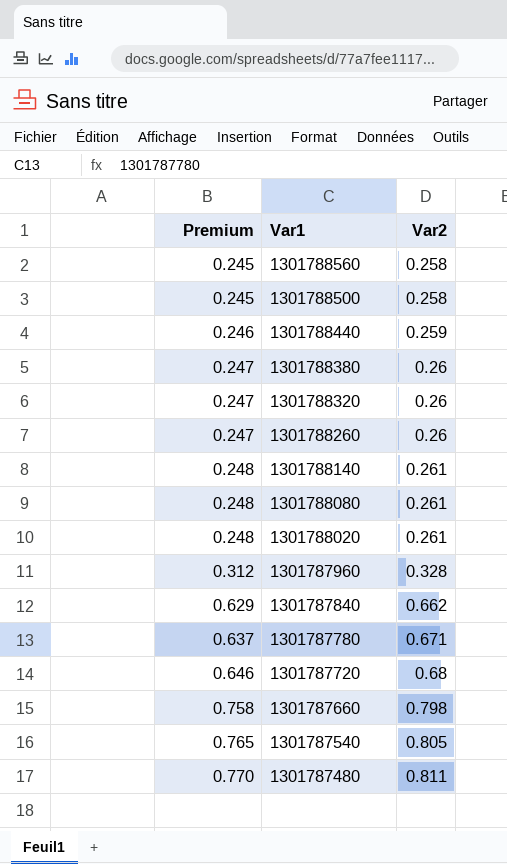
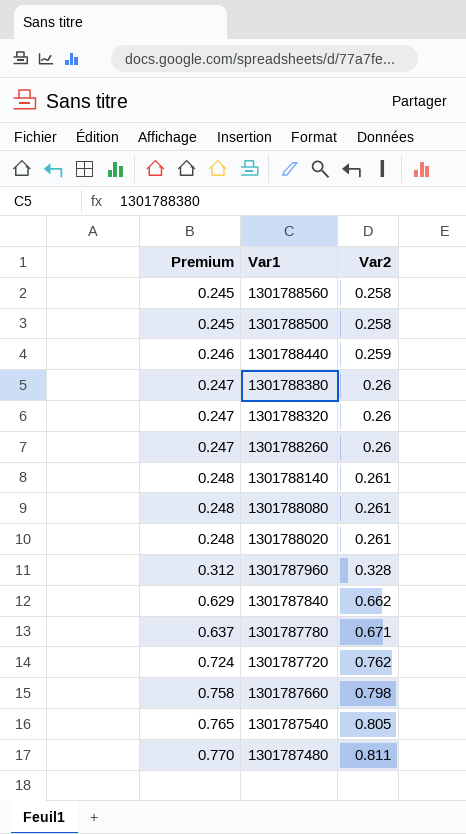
1301787720 | Premium: 0.646 -> 0.724
1301787720 | Var2: 0.68 -> 0.762

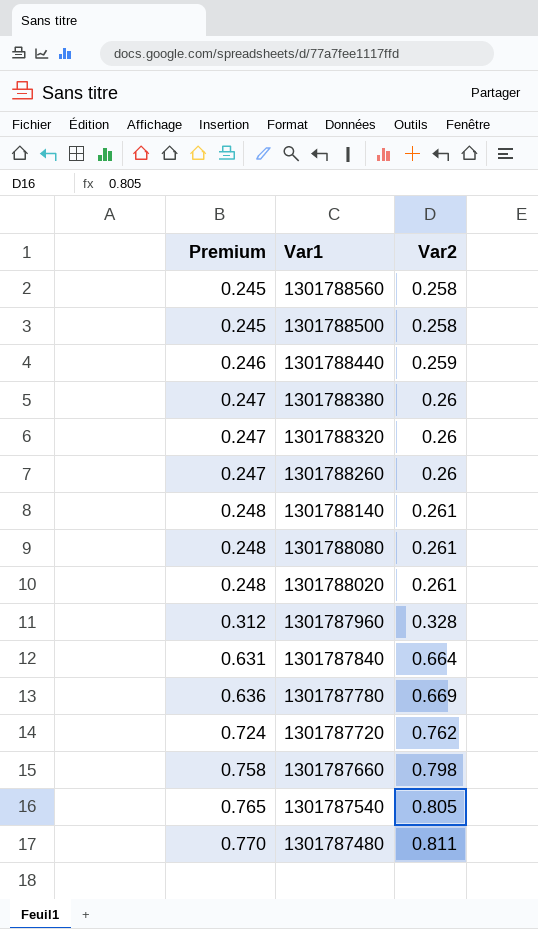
1301787840 | Premium: 0.629 -> 0.631
1301787840 | Var2: 0.662 -> 0.664
1301787780 | Premium: 0.637 -> 0.636
1301787780 | Var2: 0.671 -> 0.669

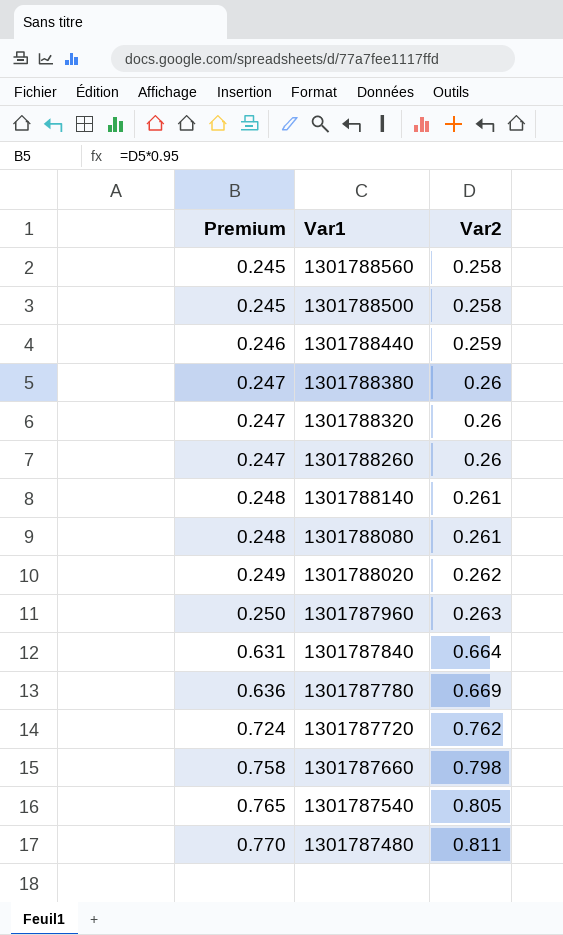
1301788020 | Premium: 0.248 -> 0.249
1301788020 | Var2: 0.261 -> 0.262
1301787960 | Premium: 0.312 -> 0.250
1301787960 | Var2: 0.328 -> 0.263

